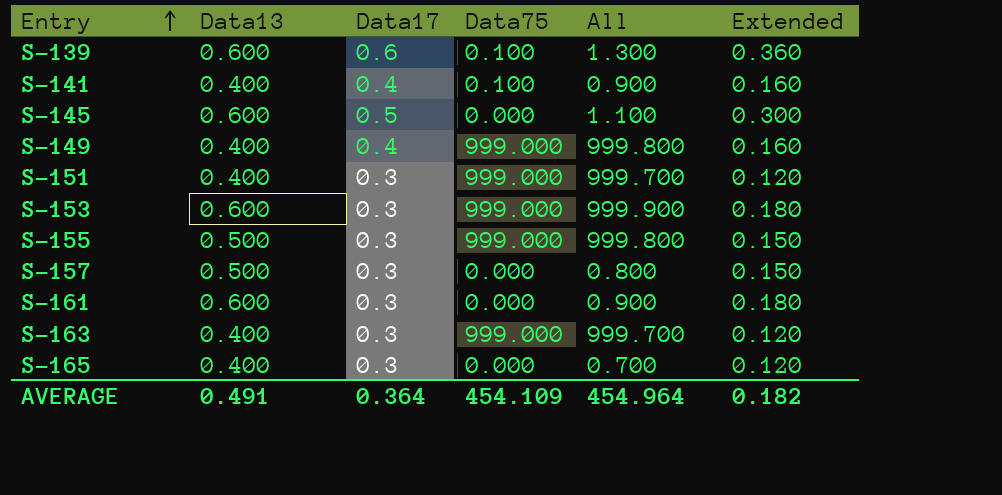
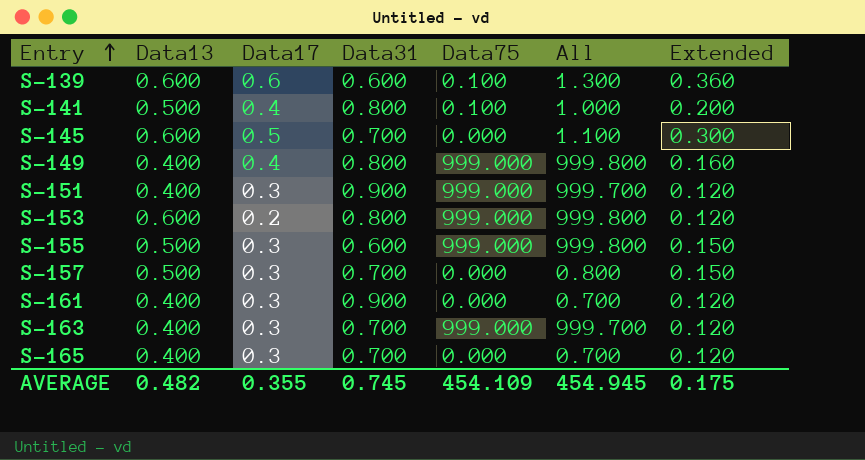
column Data31 | position: none -> 4
S-141 | Data13: 0.400 -> 0.500
S-141 | All: 0.900 -> 1.000
S-141 | Extended: 0.160 -> 0.200
S-153 | Data17: 0.3 -> 0.2
S-153 | All: 999.900 -> 999.800
S-153 | Extended: 0.180 -> 0.120
S-161 | Data13: 0.600 -> 0.400
S-161 | All: 0.900 -> 0.700
S-161 | Extended: 0.180 -> 0.120
AVERAGE | Data13: 0.491 -> 0.482
AVERAGE | Data17: 0.364 -> 0.355
AVERAGE | All: 454.964 -> 454.945
AVERAGE | Extended: 0.182 -> 0.175

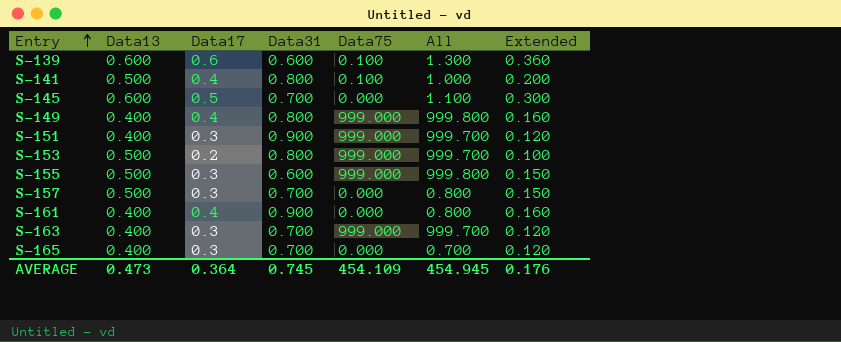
S-153 | Data13: 0.600 -> 0.500
S-153 | All: 999.800 -> 999.700
S-153 | Extended: 0.120 -> 0.100
S-161 | Data17: 0.3 -> 0.4
S-161 | All: 0.700 -> 0.800
S-161 | Extended: 0.120 -> 0.160
AVERAGE | Data13: 0.482 -> 0.473
AVERAGE | Data17: 0.355 -> 0.364
AVERAGE | Extended: 0.175 -> 0.176

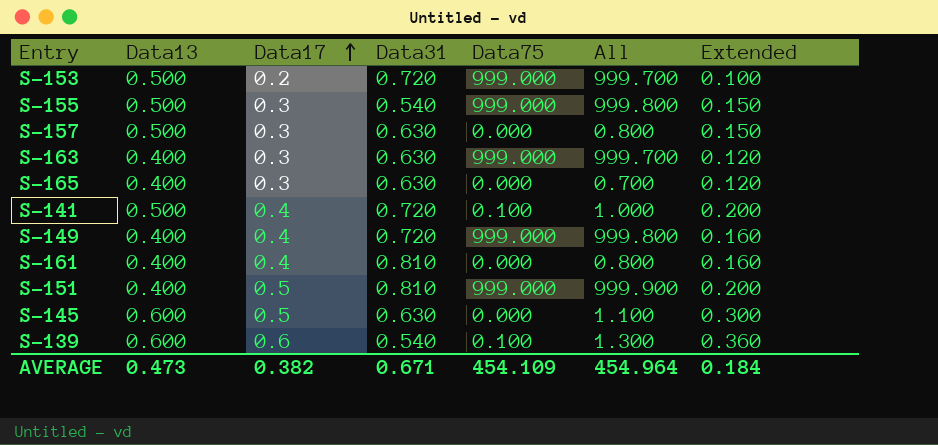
row order: Entry ascending -> Data17 ascending
S-153 | Data31: 0.800 -> 0.720
S-155 | Data31: 0.600 -> 0.540
S-157 | Data31: 0.700 -> 0.630
S-163 | Data31: 0.700 -> 0.630
S-165 | Data31: 0.700 -> 0.630
S-141 | Data31: 0.800 -> 0.720
S-149 | Data31: 0.800 -> 0.720
S-161 | Data31: 0.900 -> 0.810
S-151 | Data17: 0.3 -> 0.5
S-151 | Data31: 0.900 -> 0.810
S-151 | All: 999.700 -> 999.900
S-151 | Extended: 0.120 -> 0.200
S-145 | Data31: 0.700 -> 0.630
S-139 | Data31: 0.600 -> 0.540
AVERAGE | Data17: 0.364 -> 0.382
AVERAGE | Data31: 0.745 -> 0.671
AVERAGE | All: 454.945 -> 454.964
AVERAGE | Extended: 0.176 -> 0.184

